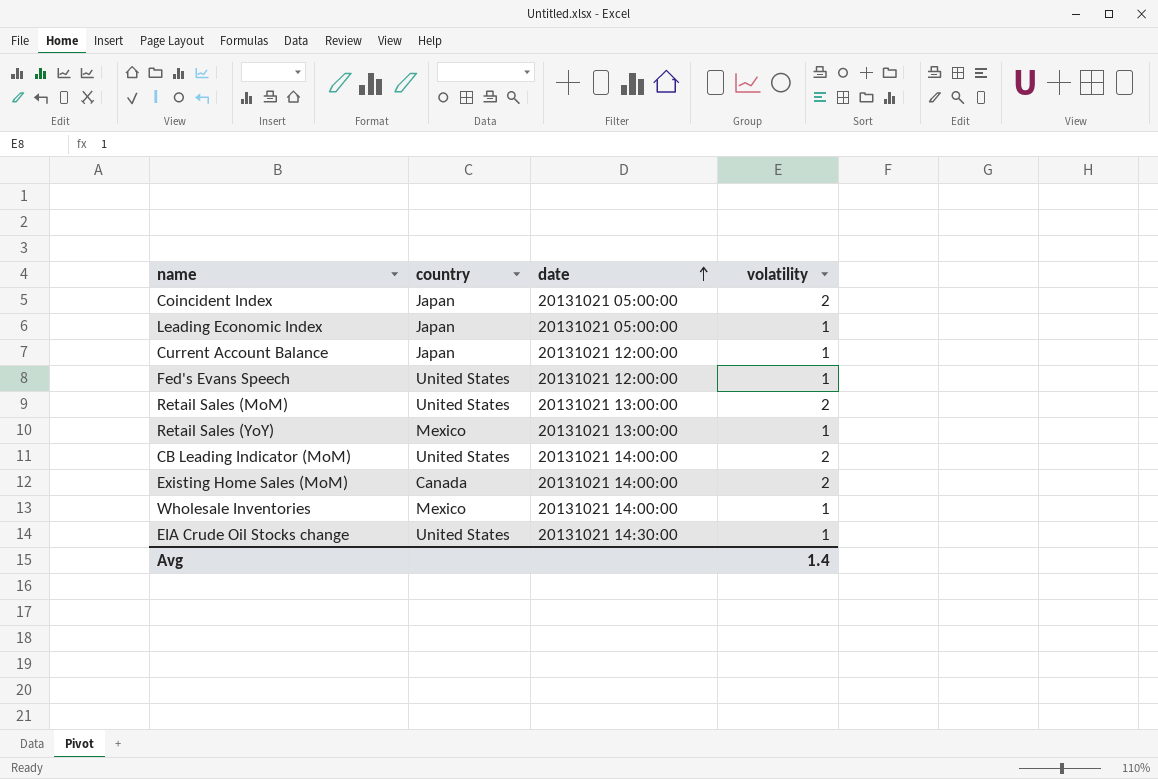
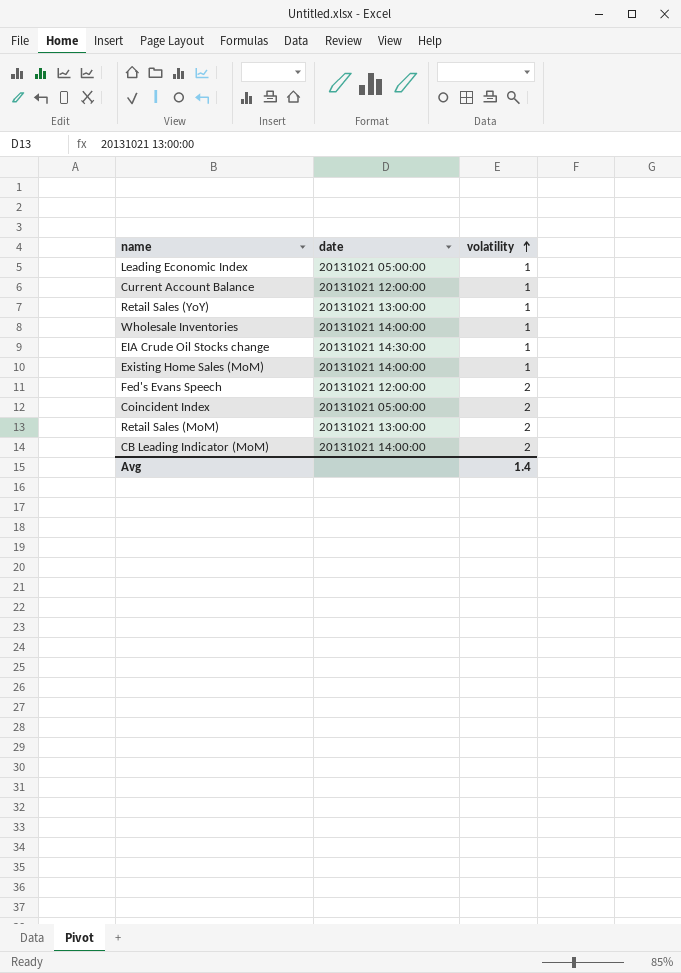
row order: date ascending -> volatility ascending
column country | position: 2 -> none
Existing Home Sales (MoM) | volatility: 2 -> 1
Fed's Evans Speech | volatility: 1 -> 2

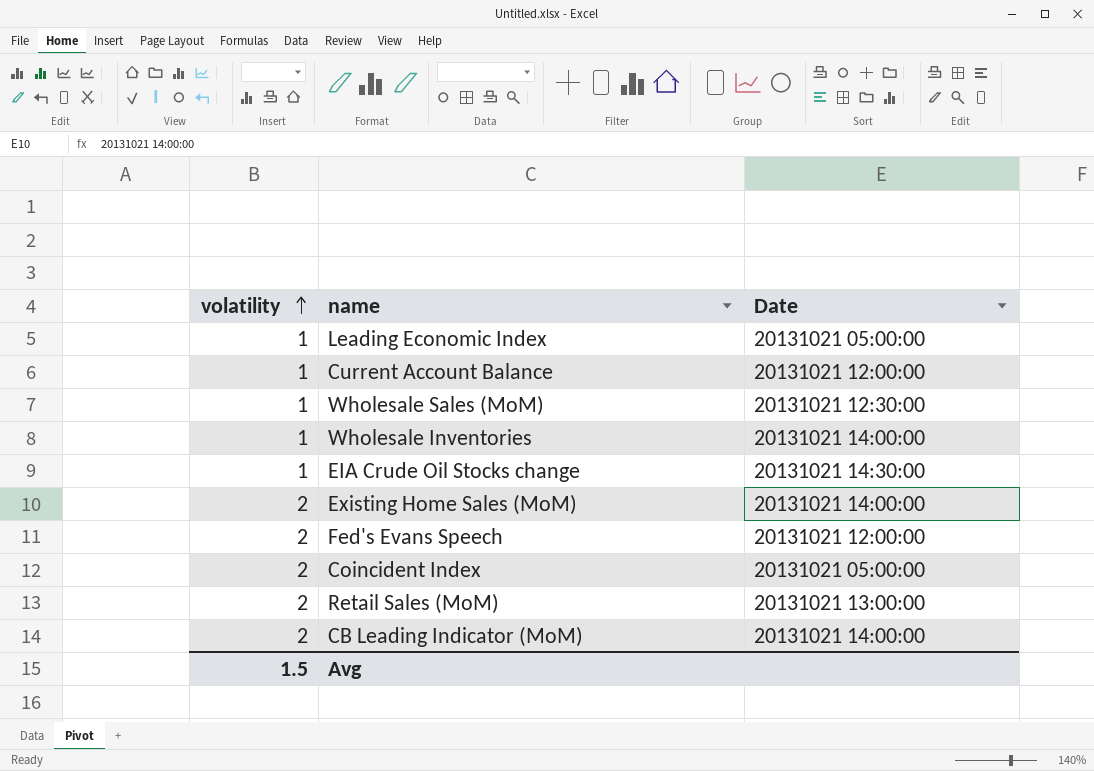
column volatility | position: 3 -> 1
column name: date -> Date
row Retail Sales (YoY): 20131021 13:00:00 | 1 -> none
row Wholesale Sales (MoM): none -> 1 | 20131021 12:30:00
Existing Home Sales (MoM) | volatility: 1 -> 2
Avg | volatility: 1.4 -> 1.5

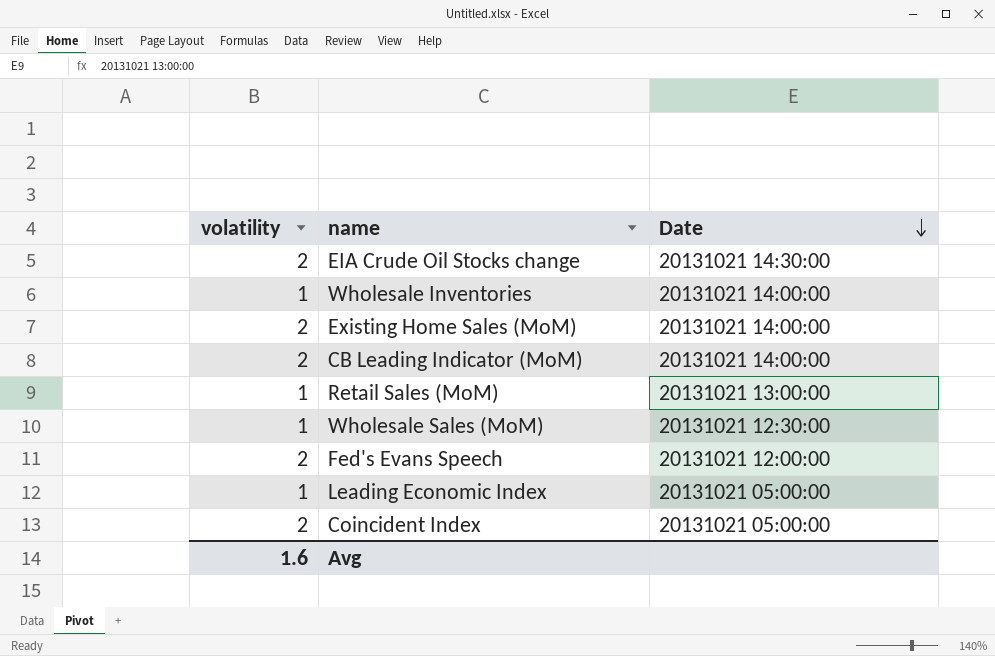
row order: volatility ascending -> Date descending
row Current Account Balance: 1 | 20131021 12:00:00 -> none
EIA Crude Oil Stocks change | volatility: 1 -> 2
Retail Sales (MoM) | volatility: 2 -> 1
Avg | volatility: 1.5 -> 1.6

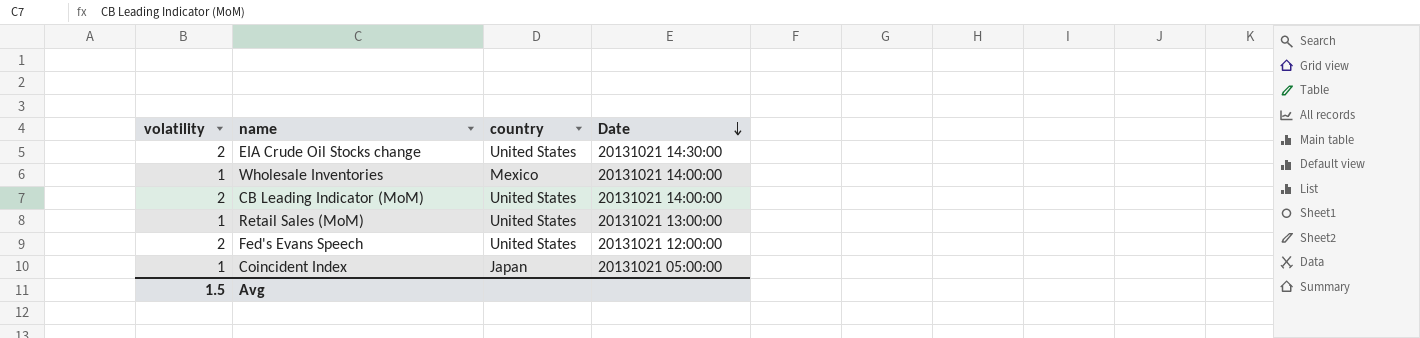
column country | position: none -> 3
row Existing Home Sales (MoM): 2 | 20131021 14:00:00 -> none
row Wholesale Sales (MoM): 1 | 20131021 12:30:00 -> none
row Leading Economic Index: 1 | 20131021 05:00:00 -> none
Coincident Index | volatility: 2 -> 1
Avg | volatility: 1.6 -> 1.5

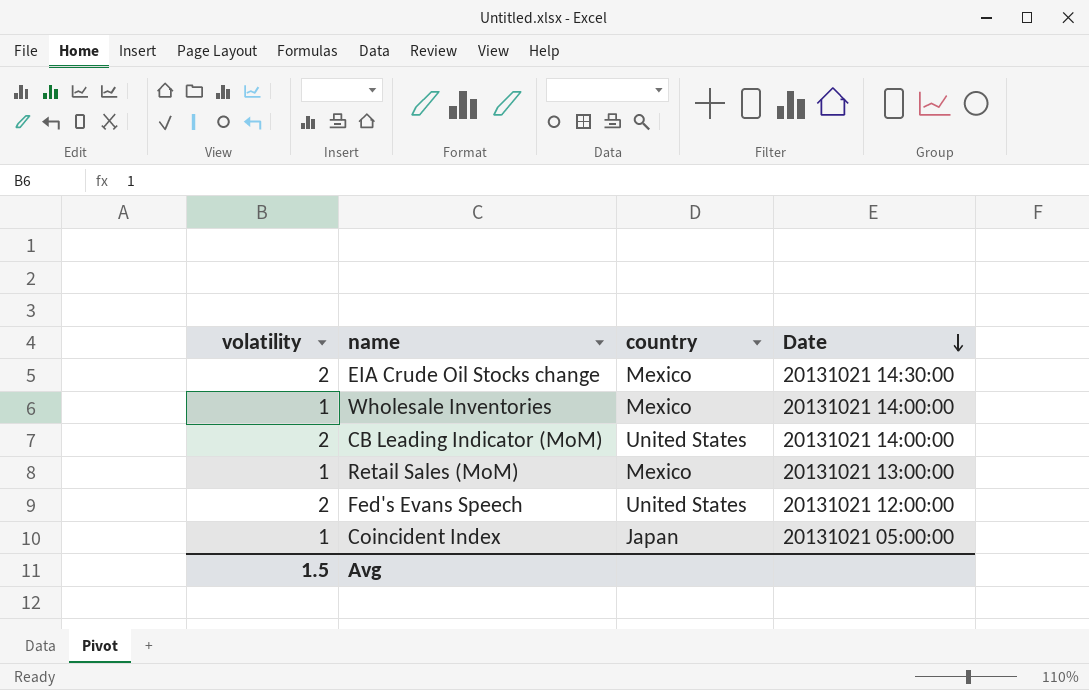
EIA Crude Oil Stocks change | country: United States -> Mexico
Retail Sales (MoM) | country: United States -> Mexico

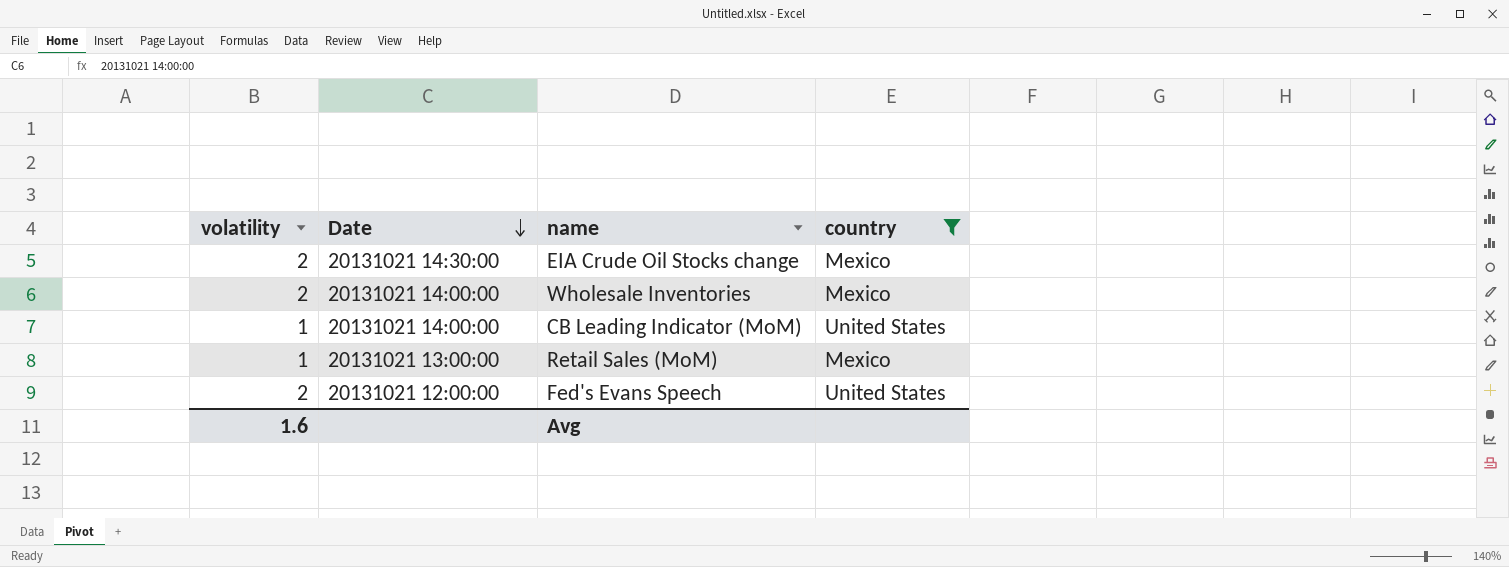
filter: none -> country != Japan
column Date | position: 4 -> 2
Wholesale Inventories | volatility: 1 -> 2
CB Leading Indicator (MoM) | volatility: 2 -> 1
Avg | volatility: 1.5 -> 1.6

